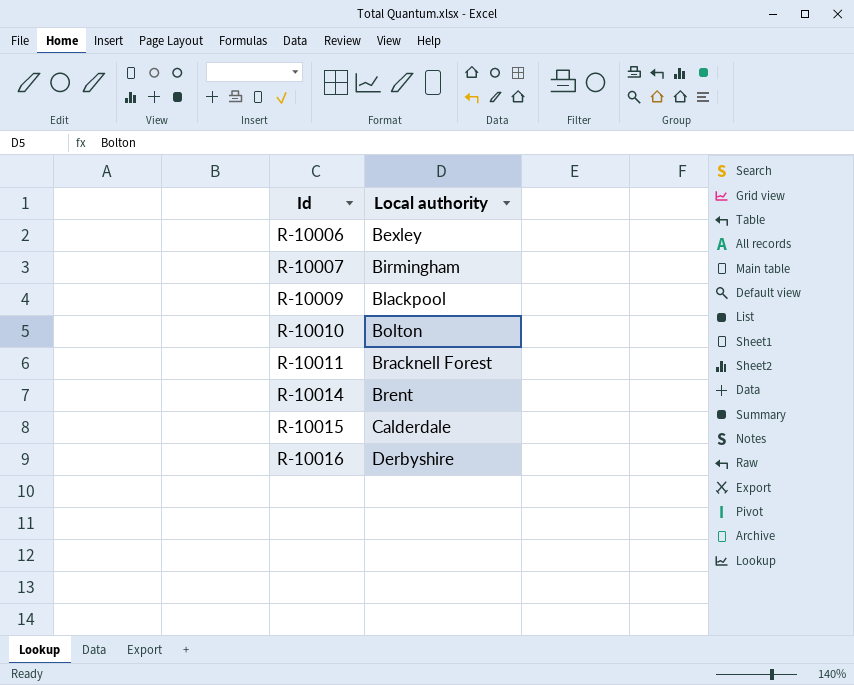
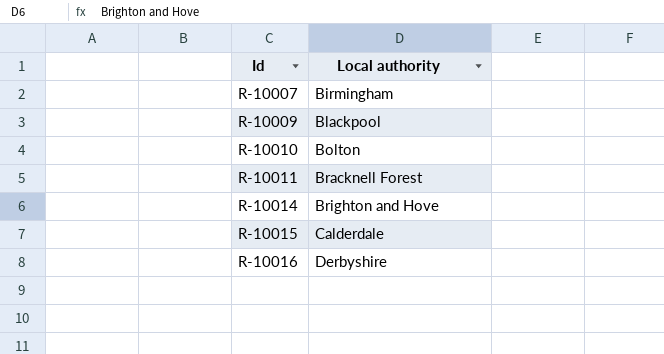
row R-10006: Bexley -> none
R-10014 | Local authority: Brent -> Brighton and Hove

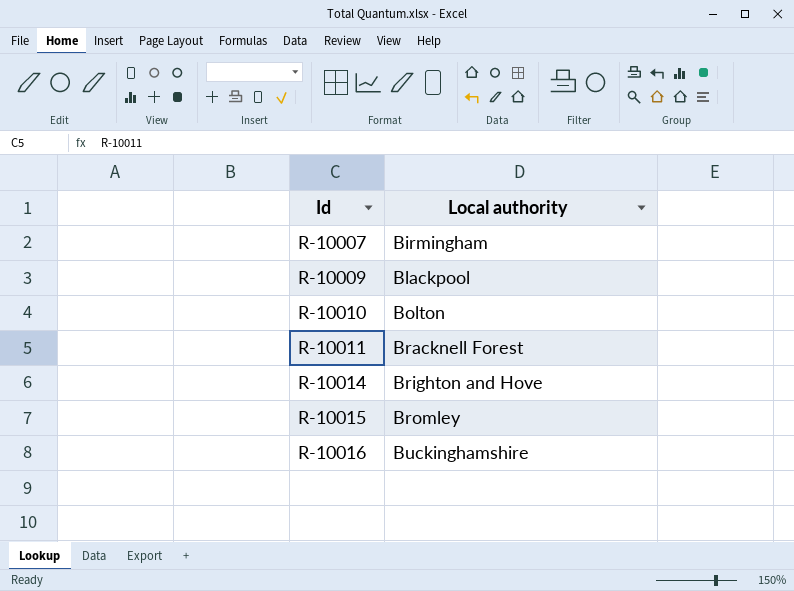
R-10015 | Local authority: Calderdale -> Bromley
R-10016 | Local authority: Derbyshire -> Buckinghamshire

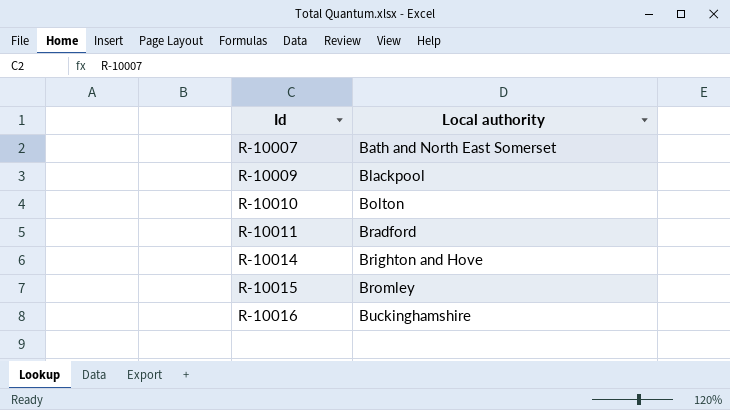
R-10007 | Local authority: Birmingham -> Bath and North East Somerset
R-10011 | Local authority: Bracknell Forest -> Bradford

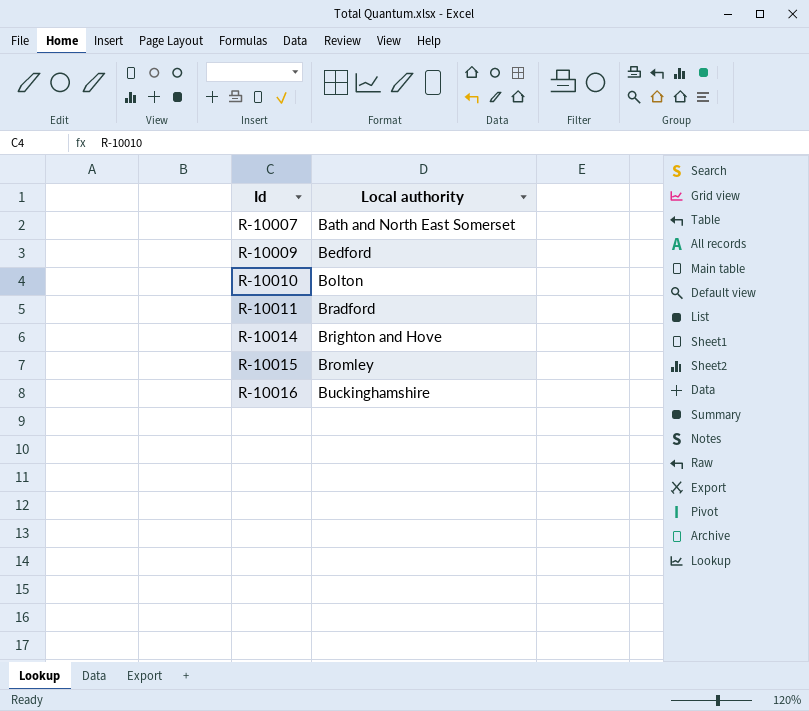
R-10009 | Local authority: Blackpool -> Bedford

